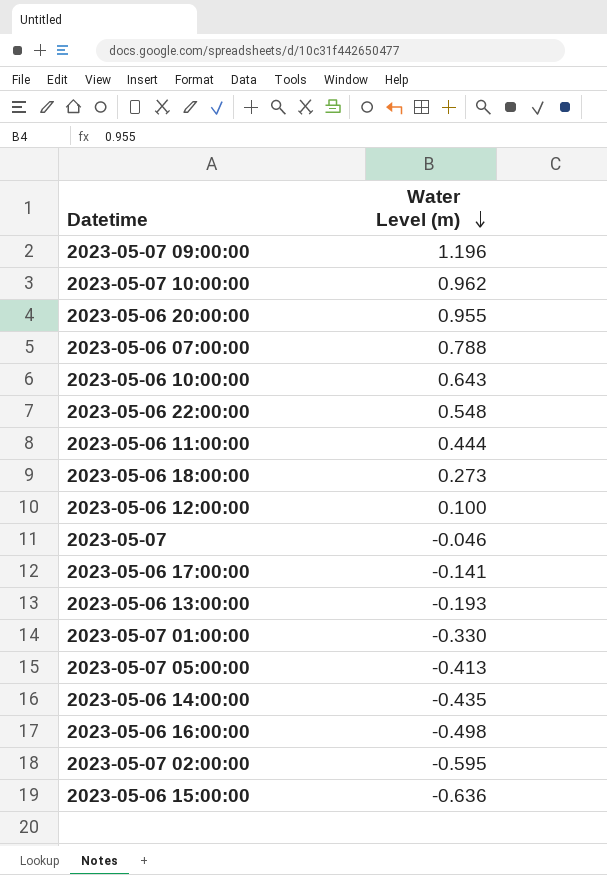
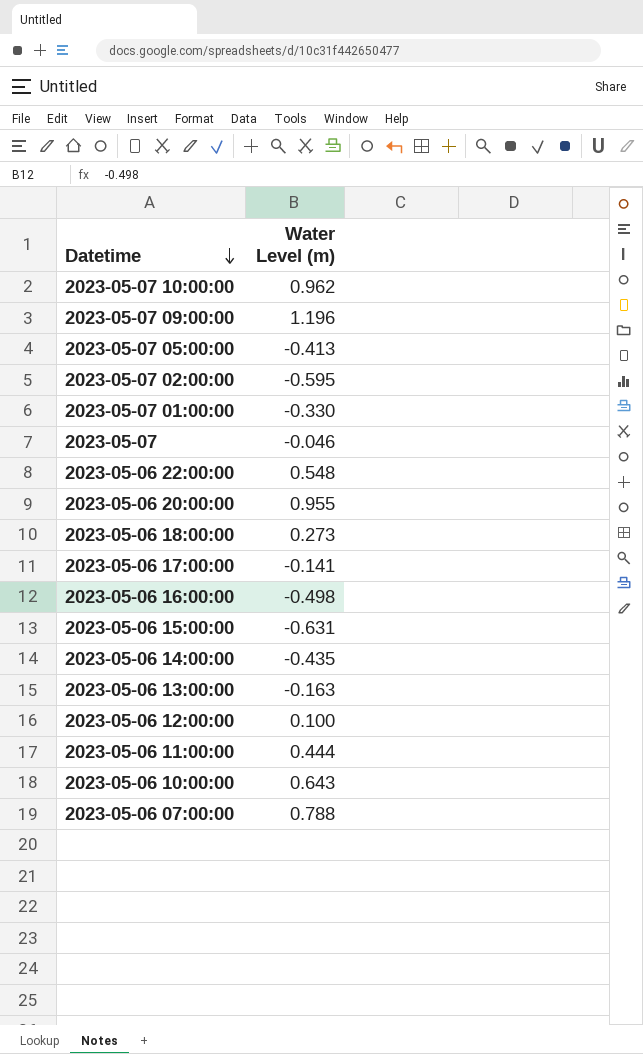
row order: Water Level (m) descending -> Datetime descending
2023-05-06 15:00:00 | Water Level (m): -0.636 -> -0.631
2023-05-06 13:00:00 | Water Level (m): -0.193 -> -0.163

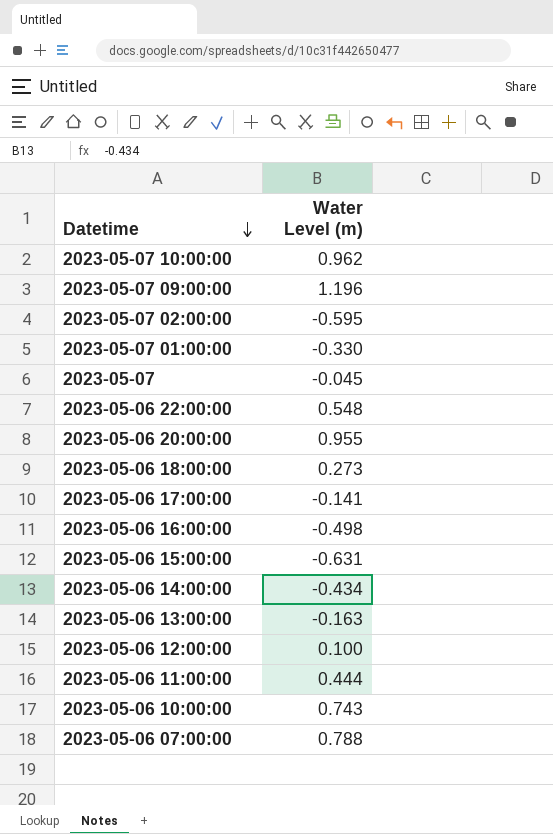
row 2023-05-07 05:00:00: -0.413 -> none
2023-05-07 | Water Level (m): -0.046 -> -0.045
2023-05-06 14:00:00 | Water Level (m): -0.435 -> -0.434
2023-05-06 10:00:00 | Water Level (m): 0.643 -> 0.743

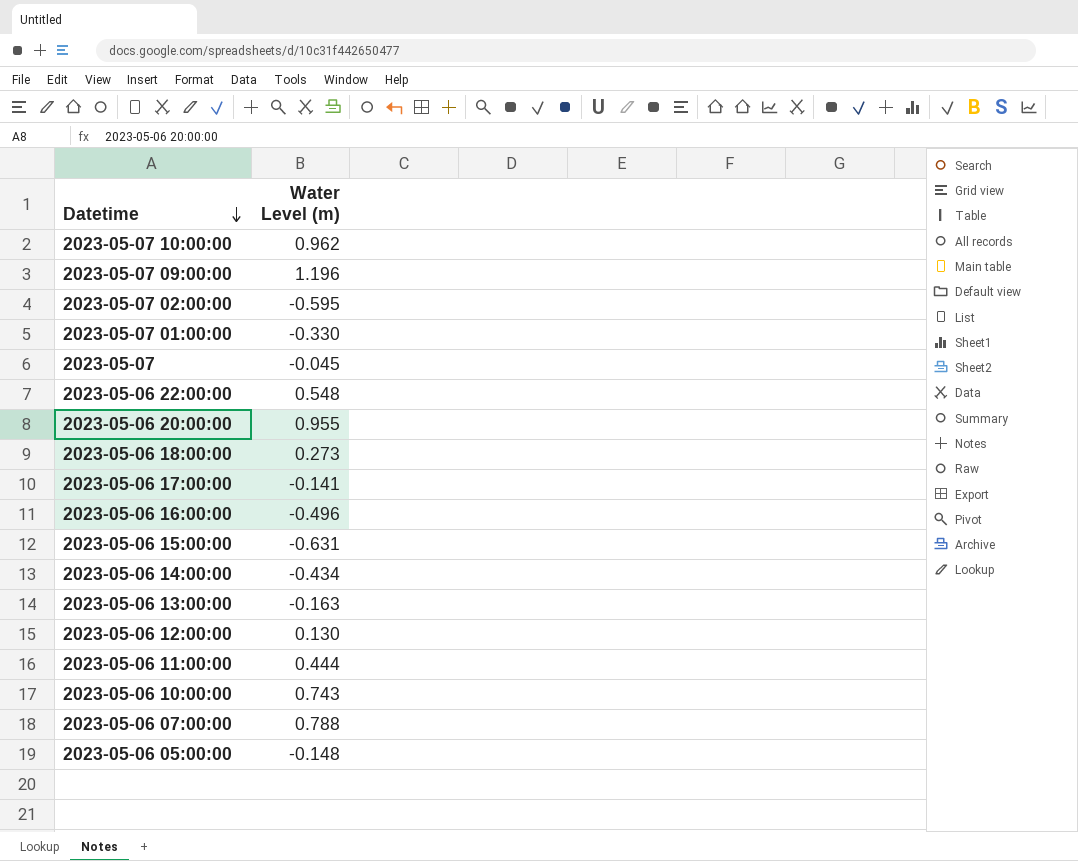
2023-05-06 16:00:00 | Water Level (m): -0.498 -> -0.496
2023-05-06 12:00:00 | Water Level (m): 0.100 -> 0.130
row 2023-05-06 05:00:00: none -> -0.148

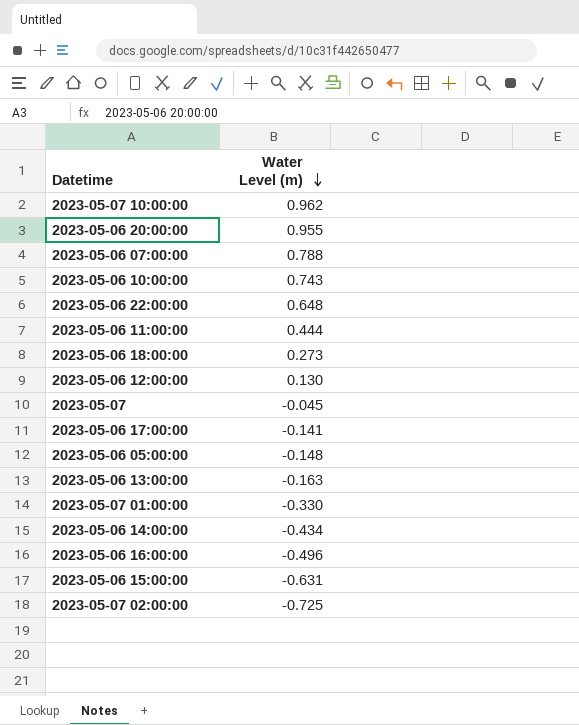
row order: Datetime descending -> Water Level (m) descending
row 2023-05-07 09:00:00: 1.196 -> none
2023-05-06 22:00:00 | Water Level (m): 0.548 -> 0.648
2023-05-07 02:00:00 | Water Level (m): -0.595 -> -0.725

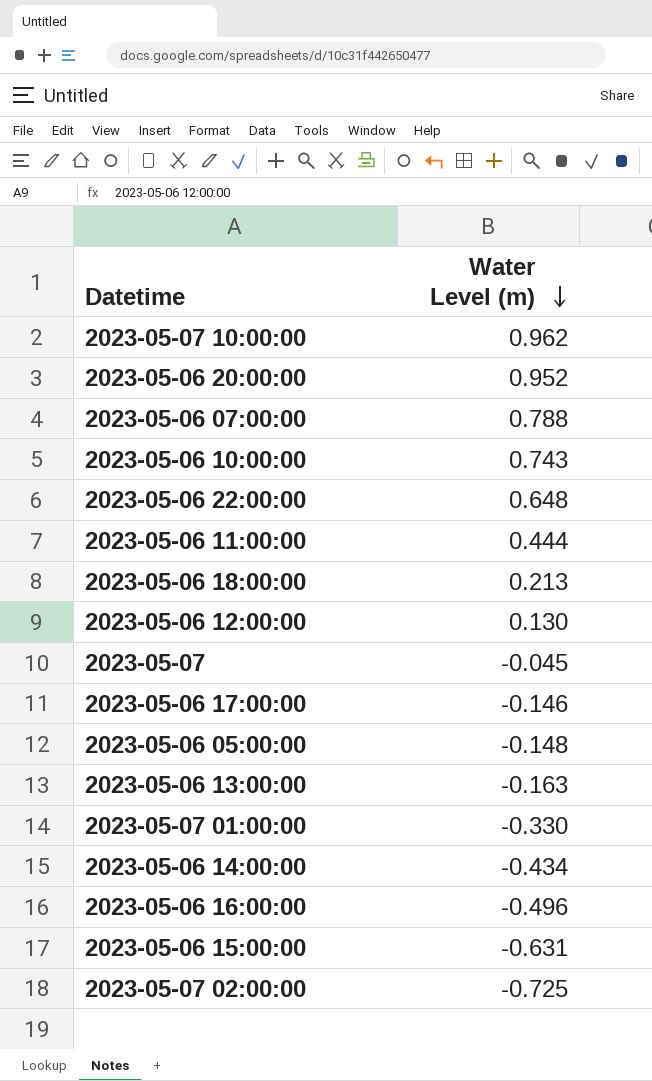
2023-05-06 20:00:00 | Water Level (m): 0.955 -> 0.952
2023-05-06 18:00:00 | Water Level (m): 0.273 -> 0.213
2023-05-06 17:00:00 | Water Level (m): -0.141 -> -0.146

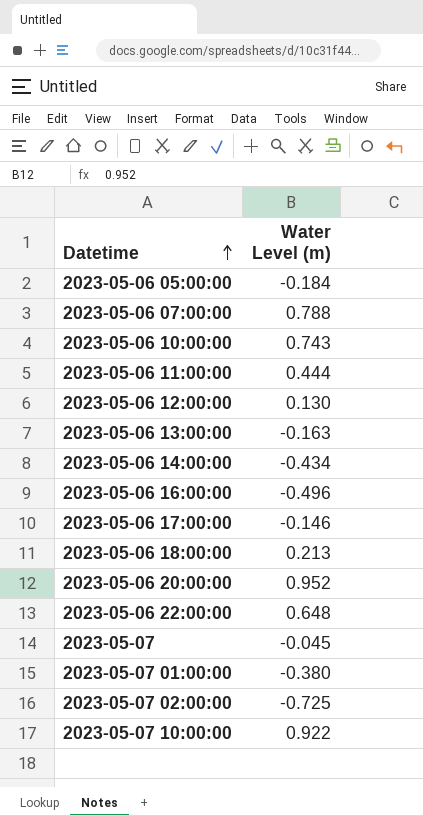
row order: Water Level (m) descending -> Datetime ascending
row 2023-05-06 15:00:00: -0.631 -> none
2023-05-06 05:00:00 | Water Level (m): -0.148 -> -0.184
2023-05-07 01:00:00 | Water Level (m): -0.330 -> -0.380
2023-05-07 10:00:00 | Water Level (m): 0.962 -> 0.922

